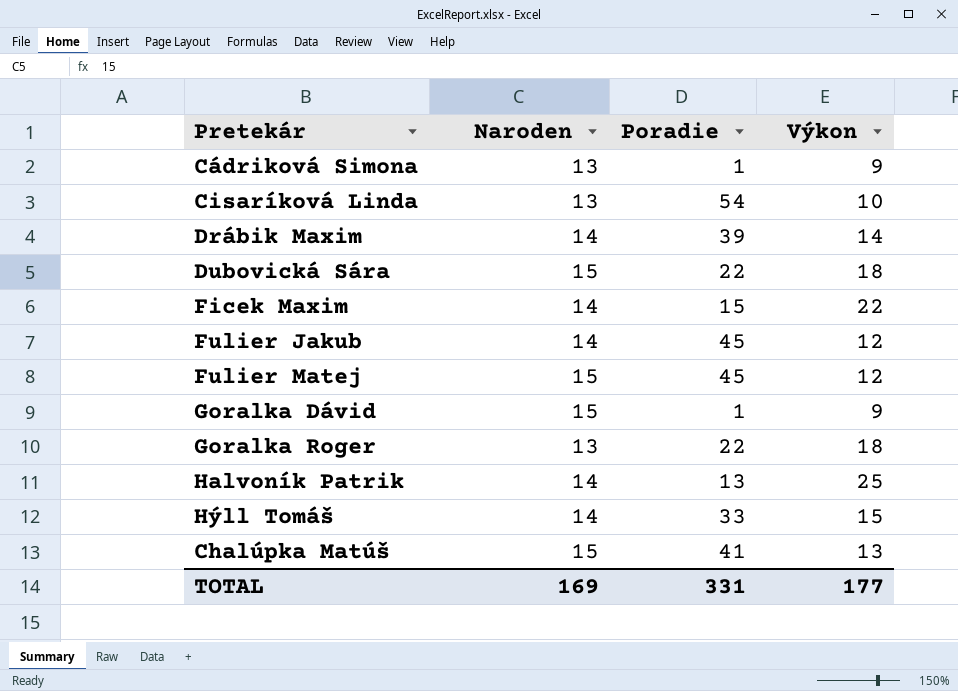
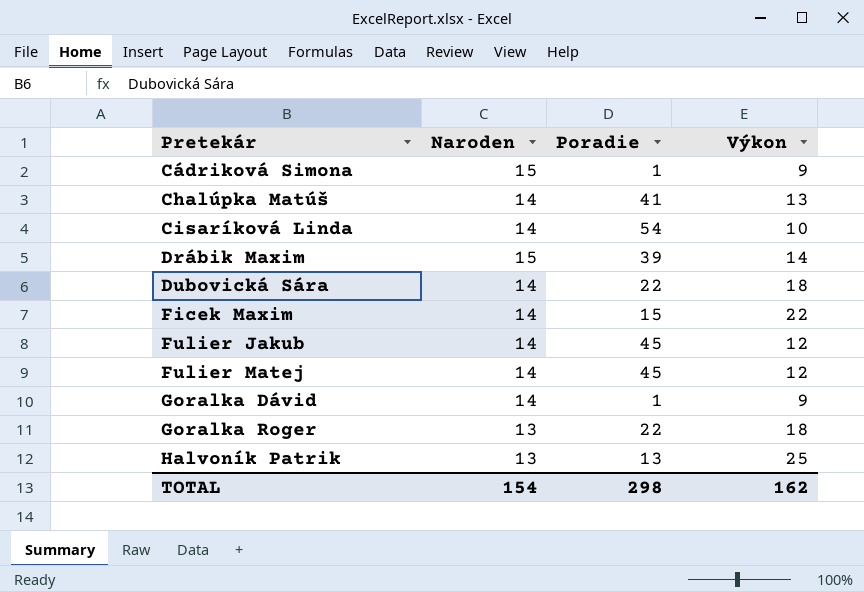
row order: none -> Pretekár ascending
row Hýll Tomáš: 14 | 33 | 15 -> none
Cádriková Simona | Naroden: 13 -> 15
Chalúpka Matúš | Naroden: 15 -> 14
Cisaríková Linda | Naroden: 13 -> 14
Drábik Maxim | Naroden: 14 -> 15
Dubovická Sára | Naroden: 15 -> 14
Fulier Matej | Naroden: 15 -> 14
Goralka Dávid | Naroden: 15 -> 14
Halvoník Patrik | Naroden: 14 -> 13
TOTAL | Naroden: 169 -> 154
TOTAL | Poradie: 331 -> 298
TOTAL | Výkon: 177 -> 162

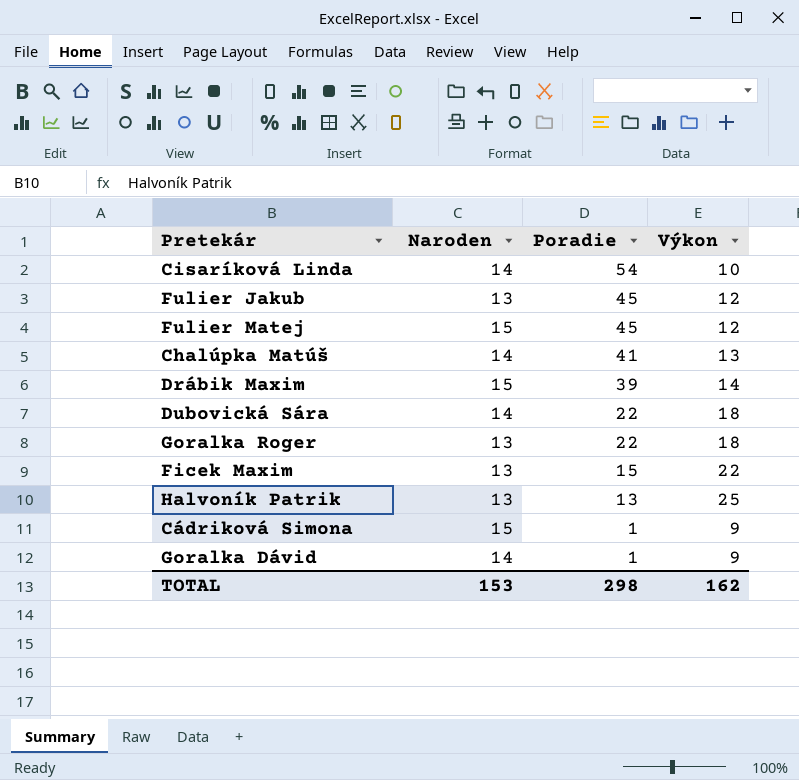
row order: Pretekár ascending -> Poradie descending
Fulier Jakub | Naroden: 14 -> 13
Fulier Matej | Naroden: 14 -> 15
Ficek Maxim | Naroden: 14 -> 13
TOTAL | Naroden: 154 -> 153

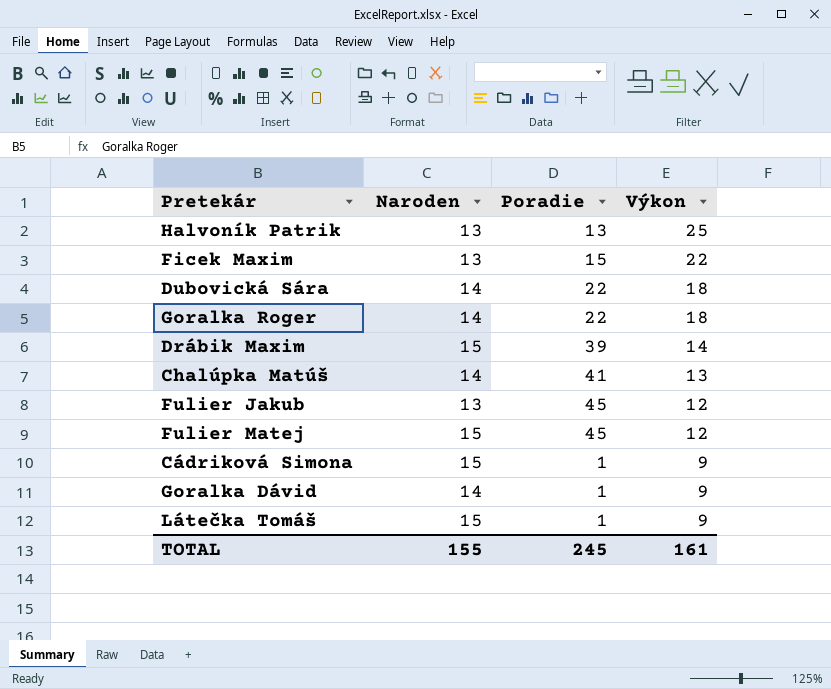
row order: Poradie descending -> Výkon descending
row Cisaríková Linda: 14 | 54 | 10 -> none
Goralka Roger | Naroden: 13 -> 14
row Látečka Tomáš: none -> 15 | 1 | 9
TOTAL | Naroden: 153 -> 155
TOTAL | Poradie: 298 -> 245
TOTAL | Výkon: 162 -> 161

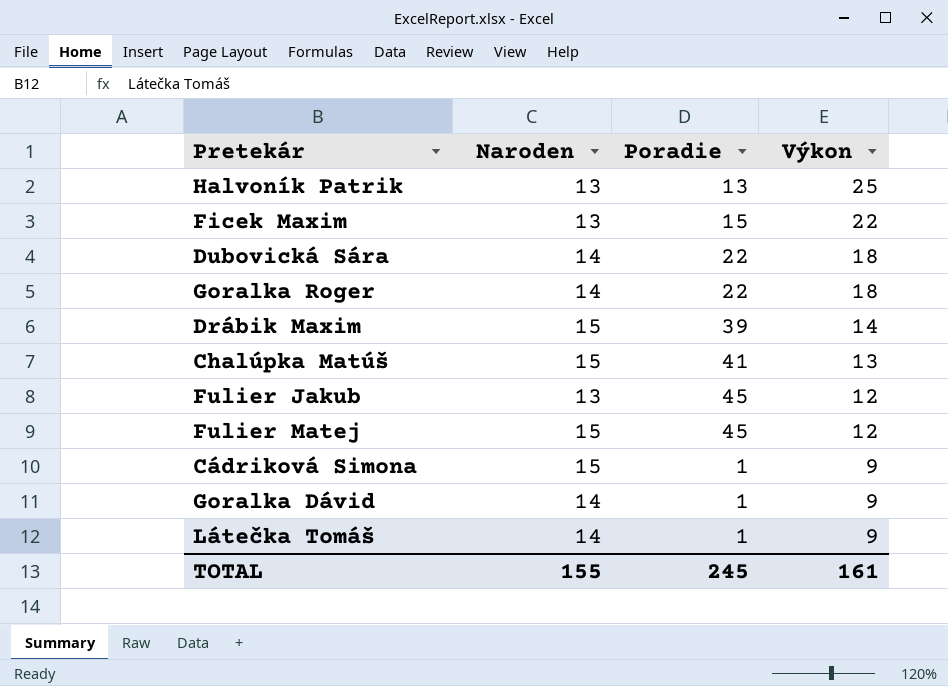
Chalúpka Matúš | Naroden: 14 -> 15
Látečka Tomáš | Naroden: 15 -> 14

